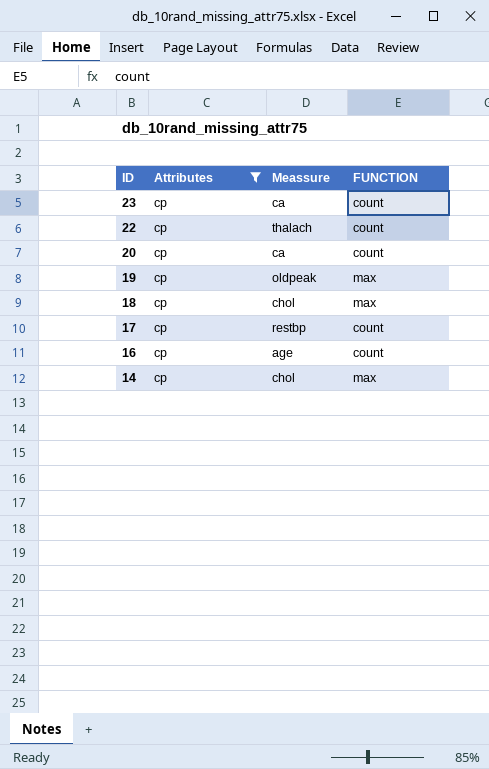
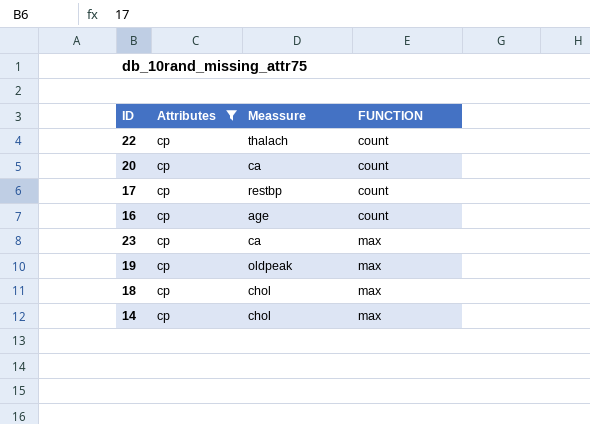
row order: ID descending -> FUNCTION ascending
23 | FUNCTION: count -> max

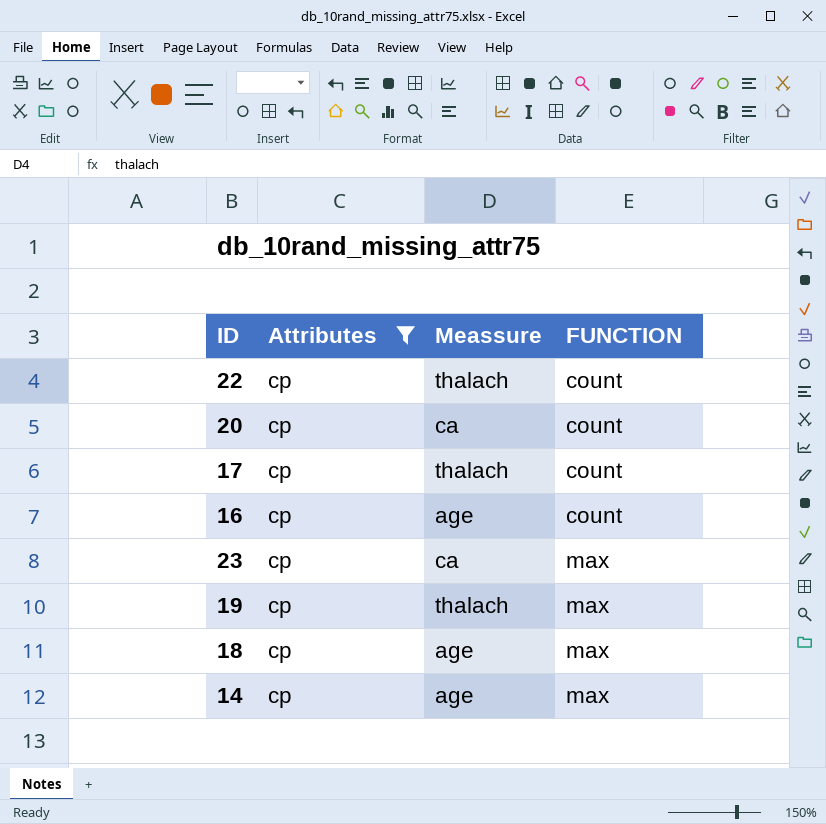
17 | Meassure: restbp -> thalach
19 | Meassure: oldpeak -> thalach
18 | Meassure: chol -> age
14 | Meassure: chol -> age

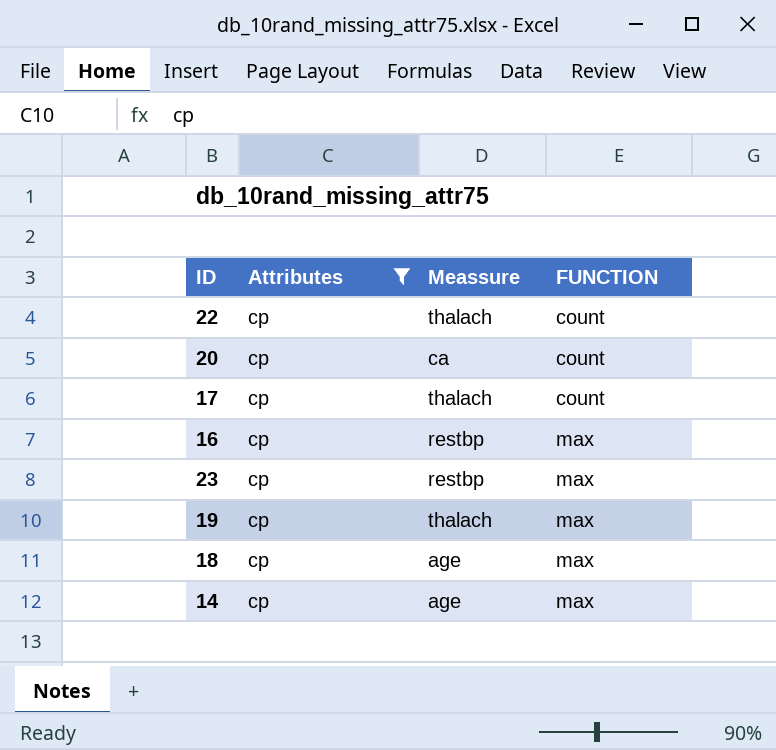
16 | Meassure: age -> restbp
16 | FUNCTION: count -> max
23 | Meassure: ca -> restbp

